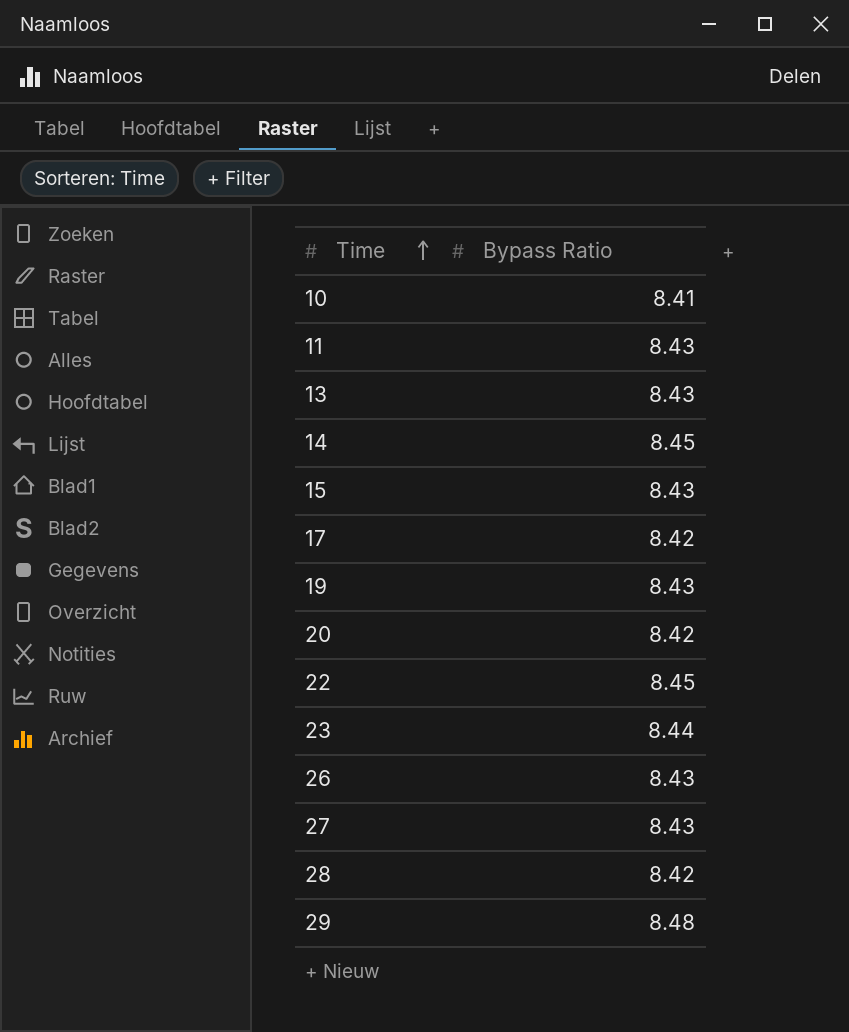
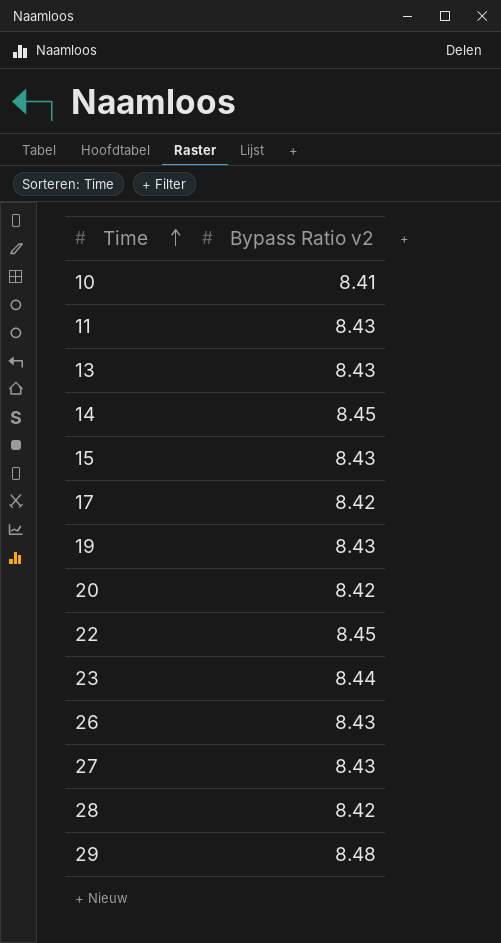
column name: Bypass Ratio -> Bypass Ratio v2

